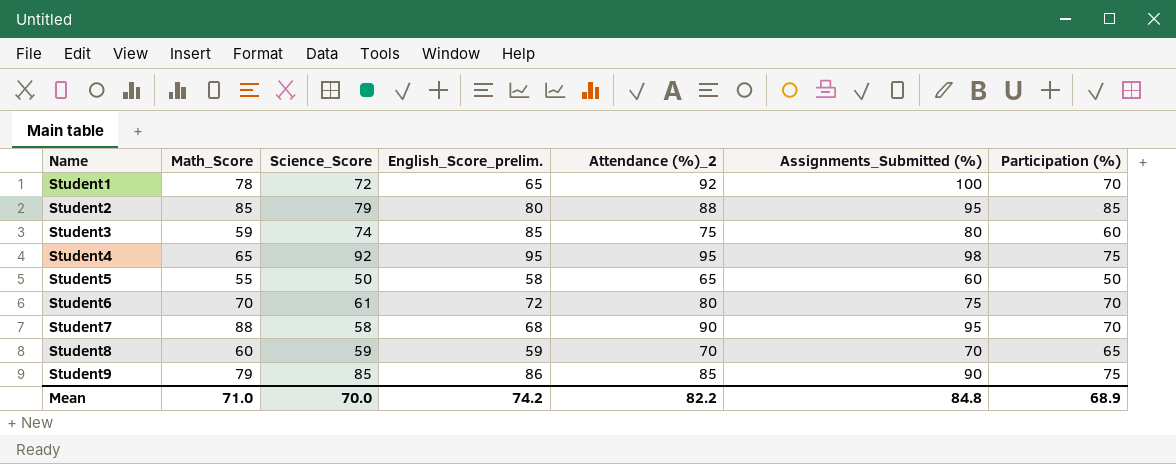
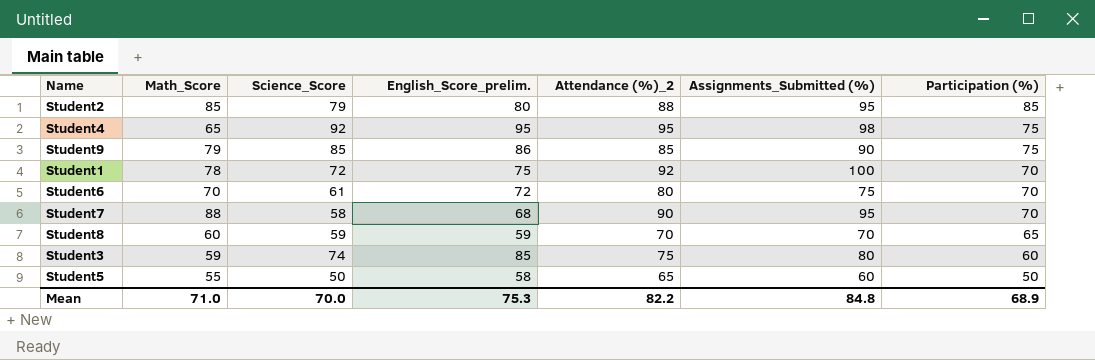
row order: Name ascending -> Participation (%) descending
Student1 | English_Score_prelim.: 65 -> 75
Mean | English_Score_prelim.: 74.2 -> 75.3

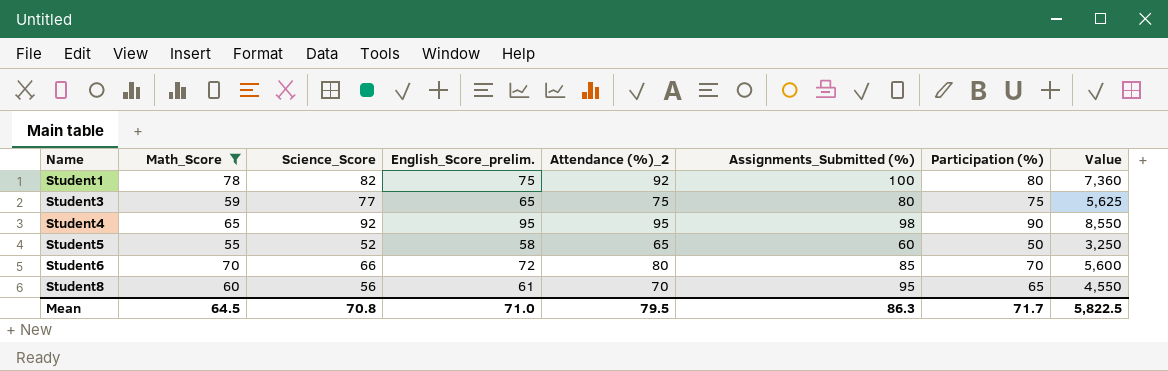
filter: none -> Math_Score <= 78
row order: Participation (%) descending -> Name ascending
column Value | formula: none -> [Attendance (%)_2] * [Participation (%)]
Student1 | Science_Score: 72 -> 82
Student1 | Participation (%): 70 -> 80
Student3 | Science_Score: 74 -> 77
Student3 | English_Score_prelim.: 85 -> 65
Student3 | Participation (%): 60 -> 75
Student4 | Participation (%): 75 -> 90
Student5 | Science_Score: 50 -> 52
Student6 | Science_Score: 61 -> 66
Student6 | Assignments_Submitted (%): 75 -> 85
Student8 | Science_Score: 59 -> 56
Student8 | English_Score_prelim.: 59 -> 61
Student8 | Assignments_Submitted (%): 70 -> 95
Mean | Math_Score: 71.0 -> 64.5
Mean | Science_Score: 70.0 -> 70.8
Mean | English_Score_prelim.: 75.3 -> 71.0
Mean | Attendance (%)_2: 82.2 -> 79.5
Mean | Assignments_Submitted (%): 84.8 -> 86.3
Mean | Participation (%): 68.9 -> 71.7

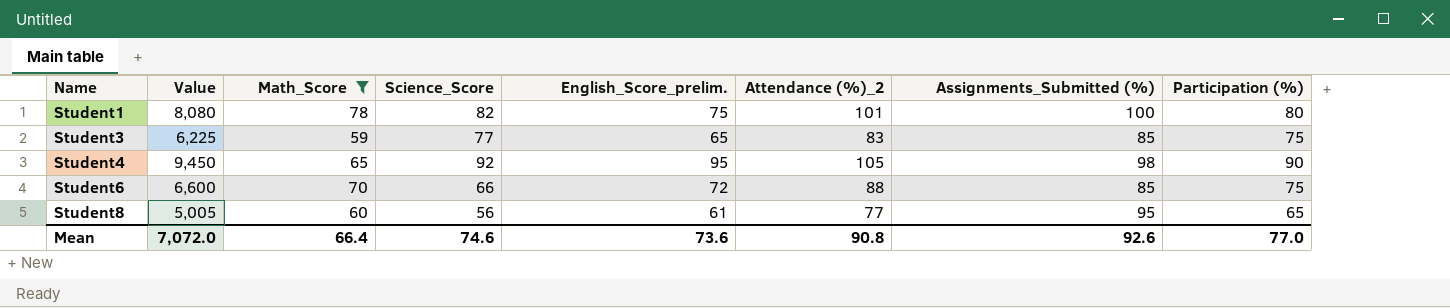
column Value | position: 8 -> 2
row Student5: 55 | 52 | 58 | 65 | 60 | 50 | 3,250 -> none
Student1 | Value: 7,360 -> 8,080
Student1 | Attendance (%)_2: 92 -> 101
Student3 | Value: 5,625 -> 6,225
Student3 | Attendance (%)_2: 75 -> 83
Student3 | Assignments_Submitted (%): 80 -> 85
Student4 | Value: 8,550 -> 9,450
Student4 | Attendance (%)_2: 95 -> 105
Student6 | Value: 5,600 -> 6,600
Student6 | Attendance (%)_2: 80 -> 88
Student6 | Participation (%): 70 -> 75
Student8 | Value: 4,550 -> 5,005
Student8 | Attendance (%)_2: 70 -> 77
Mean | Value: 5,822.5 -> 7,072.0
Mean | Math_Score: 64.5 -> 66.4
Mean | Science_Score: 70.8 -> 74.6
Mean | English_Score_prelim.: 71.0 -> 73.6
Mean | Attendance (%)_2: 79.5 -> 90.8
Mean | Assignments_Submitted (%): 86.3 -> 92.6
Mean | Participation (%): 71.7 -> 77.0

